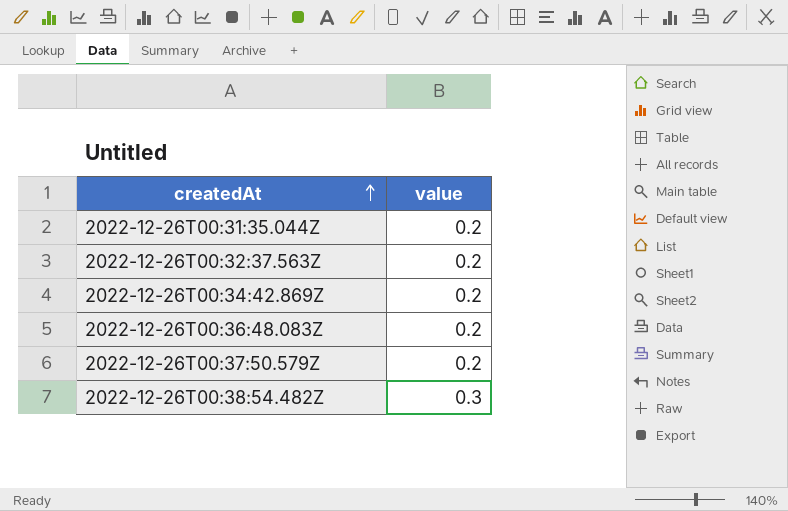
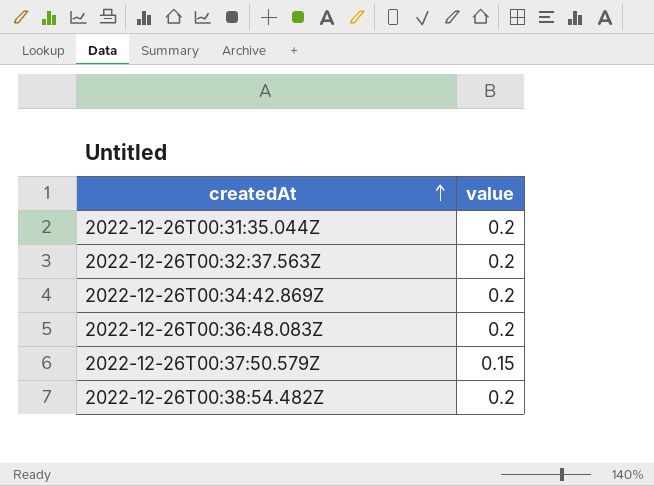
2022-12-26T00:37:50.579Z | value: 0.2 -> 0.15
2022-12-26T00:38:54.482Z | value: 0.3 -> 0.2

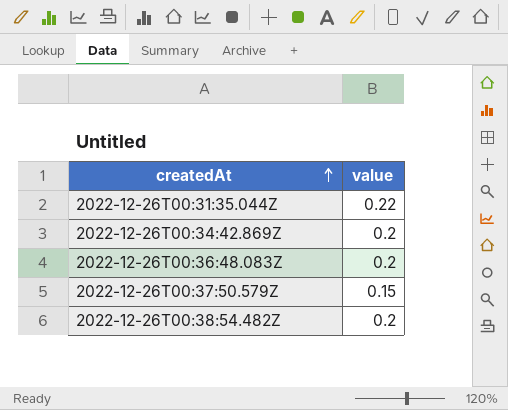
row 2022-12-26T00:32:37.563Z: 0.2 -> none
2022-12-26T00:31:35.044Z | value: 0.2 -> 0.22

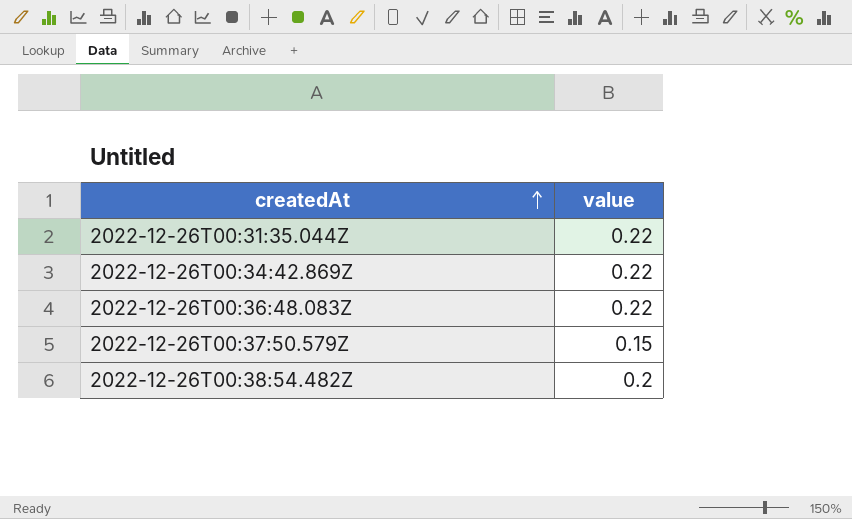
2022-12-26T00:34:42.869Z | value: 0.2 -> 0.22
2022-12-26T00:36:48.083Z | value: 0.2 -> 0.22

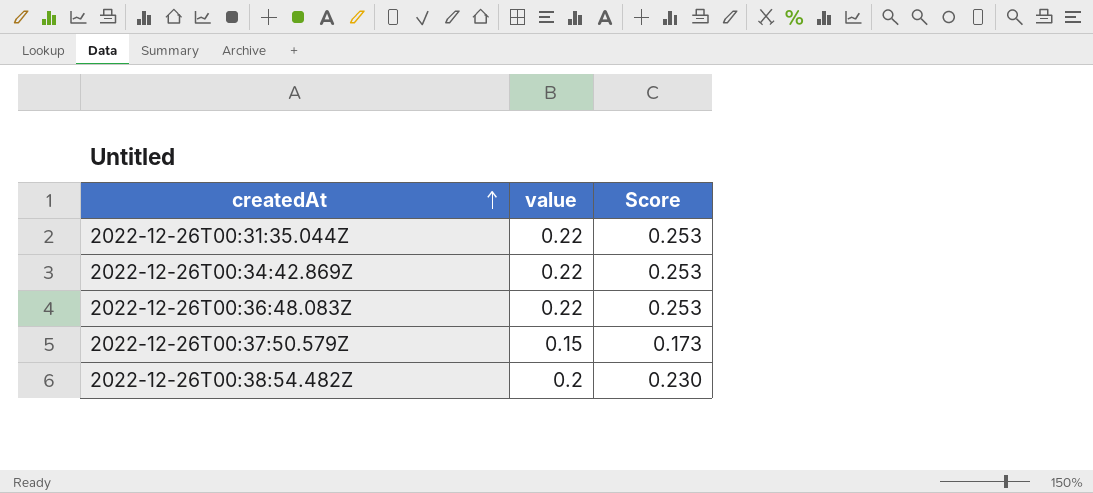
column Score | formula: none -> [value] * 1.15

